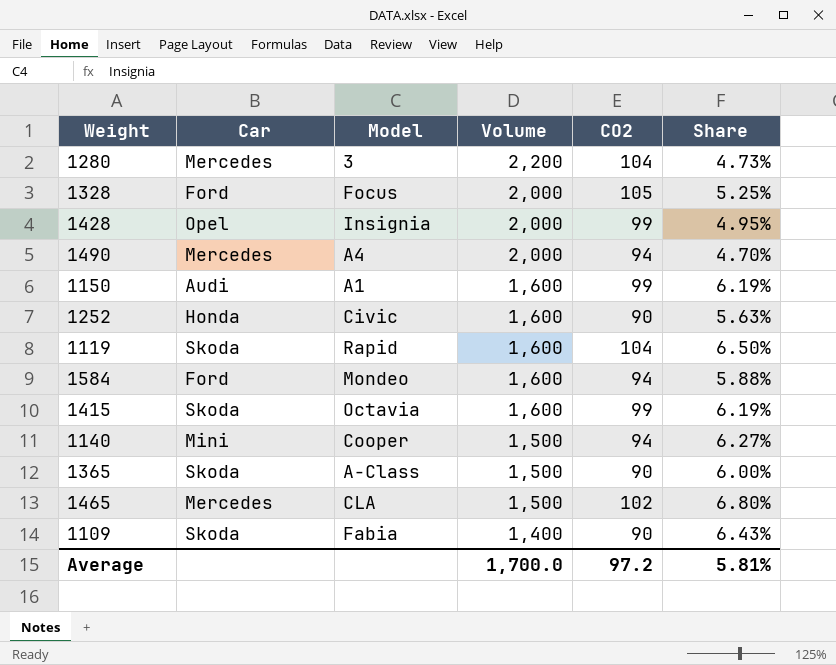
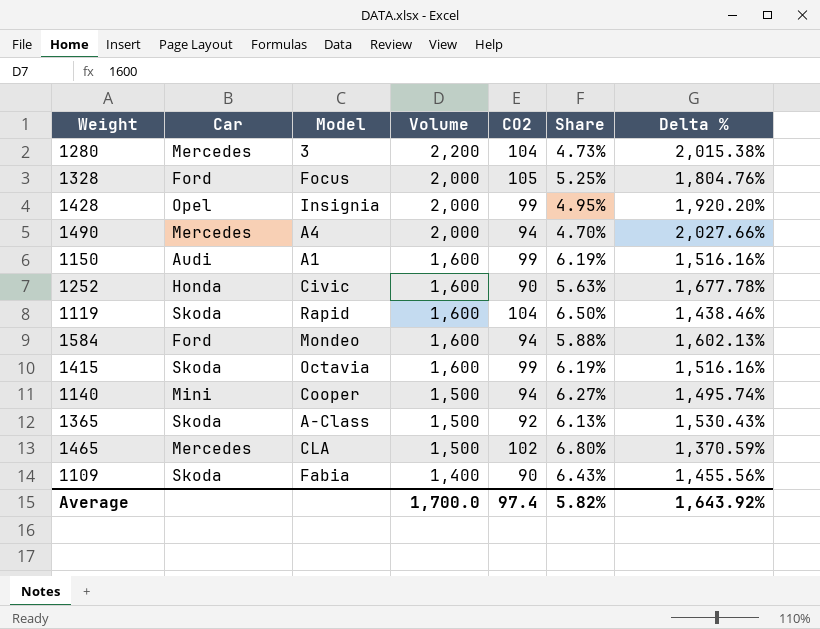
column Delta % | formula: none -> ([Volume] - [CO2]) / [CO2]
1365 | CO2: 90 -> 92
1365 | Share: 6.00% -> 6.13%
Average | CO2: 97.2 -> 97.4
Average | Share: 5.81% -> 5.82%

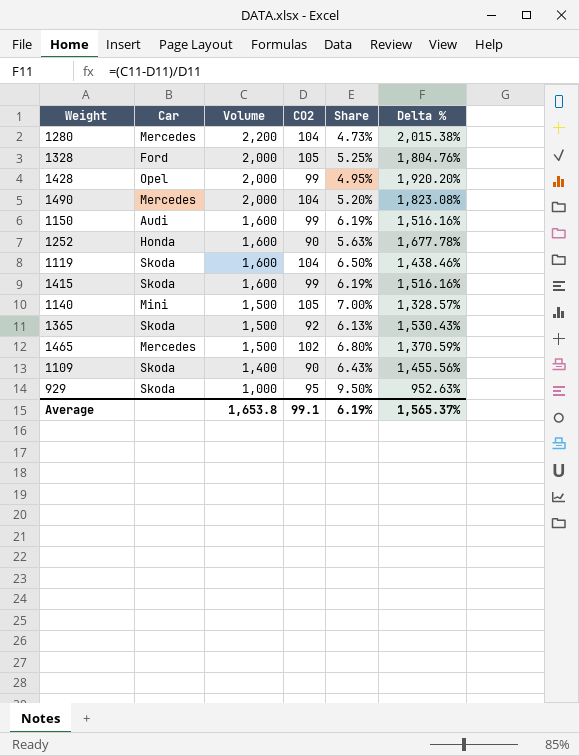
column Model | position: 3 -> none
row 1584: Ford | Mondeo | 1,600 | 94 | 5.88% | 1,602.13% -> none
1490 | CO2: 94 -> 104
1490 | Share: 4.70% -> 5.20%
1490 | Delta %: 2,027.66% -> 1,823.08%
1140 | CO2: 94 -> 105
1140 | Share: 6.27% -> 7.00%
1140 | Delta %: 1,495.74% -> 1,328.57%
row 929: none -> Skoda | 1,000 | 95 | 9.50% | 952.63%
Average | Volume: 1,700.0 -> 1,653.8
Average | CO2: 97.4 -> 99.1
Average | Share: 5.82% -> 6.19%
Average | Delta %: 1,643.92% -> 1,565.37%

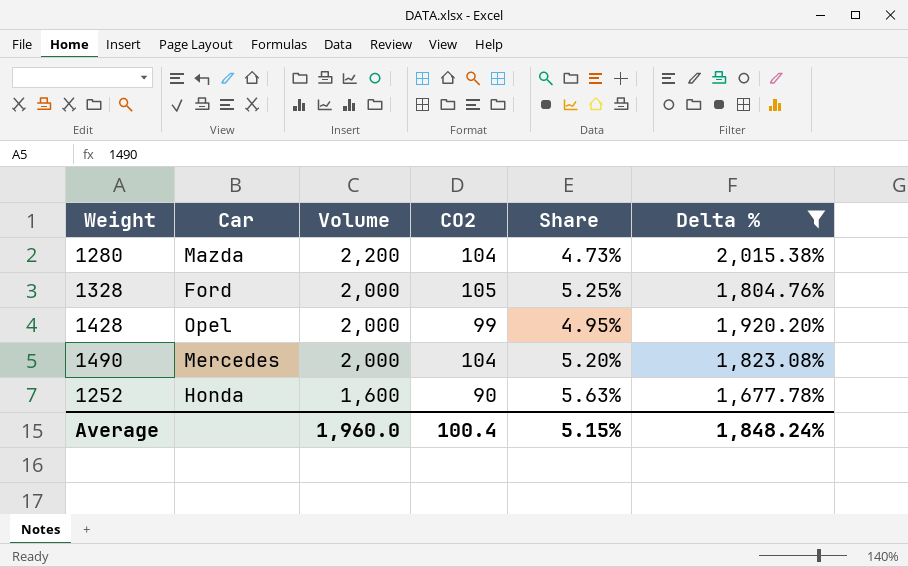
filter: none -> Delta % >= 1,677.78%
1280 | Car: Mercedes -> Mazda
Average | Volume: 1,653.8 -> 1,960.0
Average | CO2: 99.1 -> 100.4
Average | Share: 6.19% -> 5.15%
Average | Delta %: 1,565.37% -> 1,848.24%

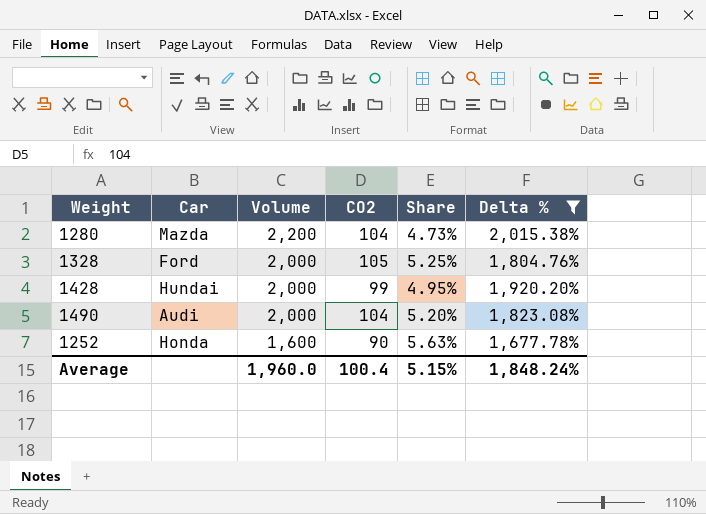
1428 | Car: Opel -> Hundai
1490 | Car: Mercedes -> Audi

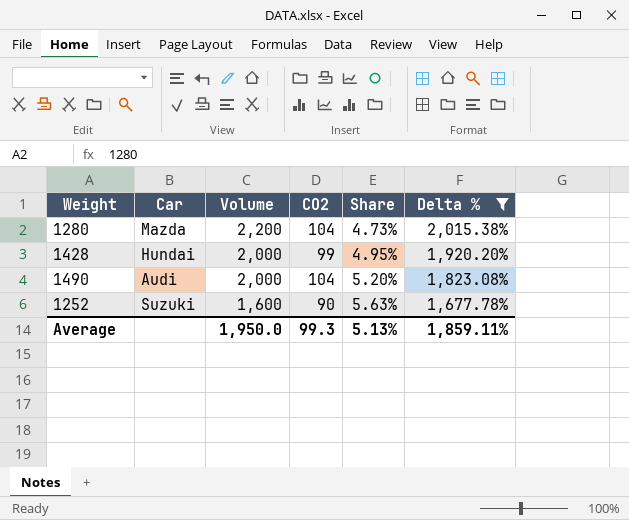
row 1328: Ford | 2,000 | 105 | 5.25% | 1,804.76% -> none
1252 | Car: Honda -> Suzuki
Average | Volume: 1,960.0 -> 1,950.0
Average | CO2: 100.4 -> 99.3
Average | Share: 5.15% -> 5.13%
Average | Delta %: 1,848.24% -> 1,859.11%

